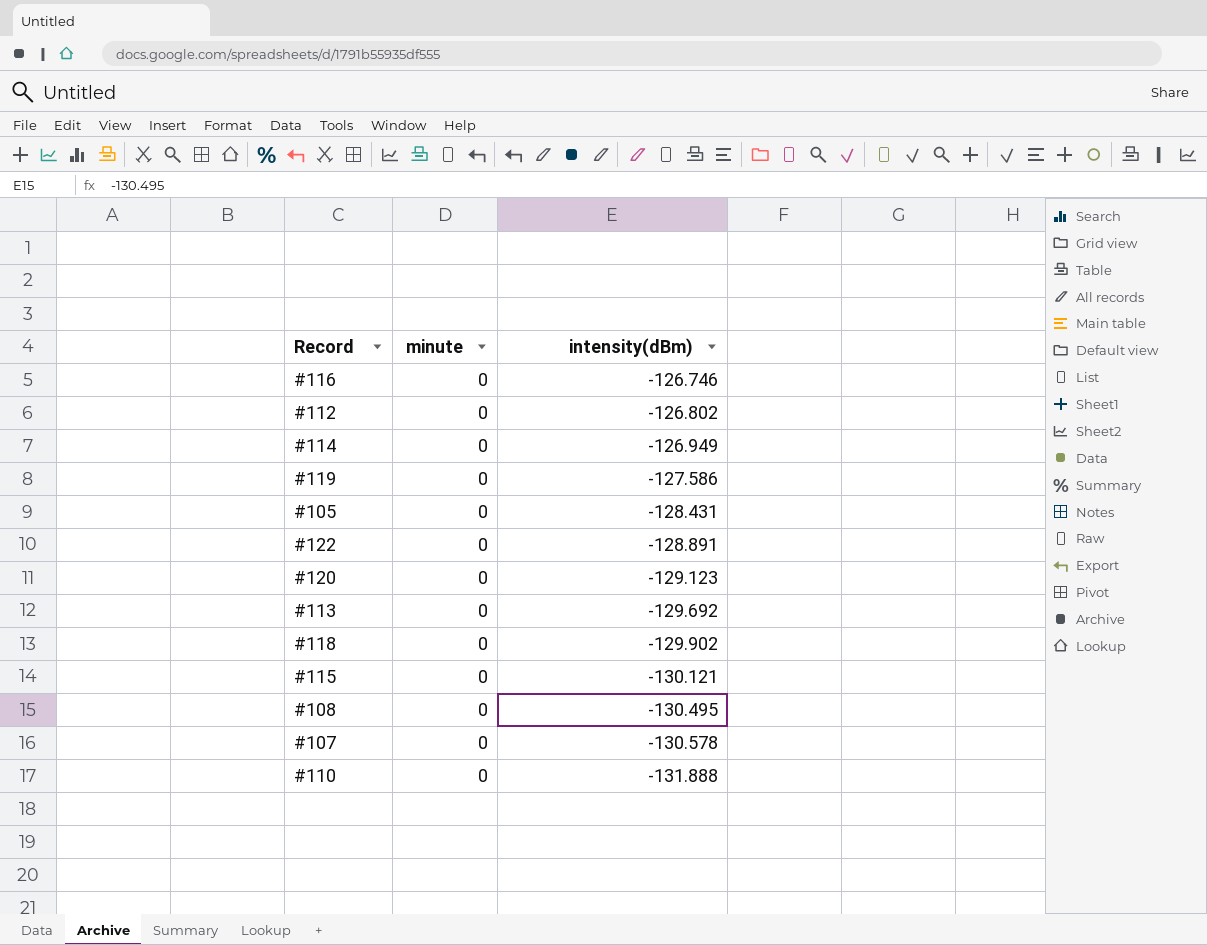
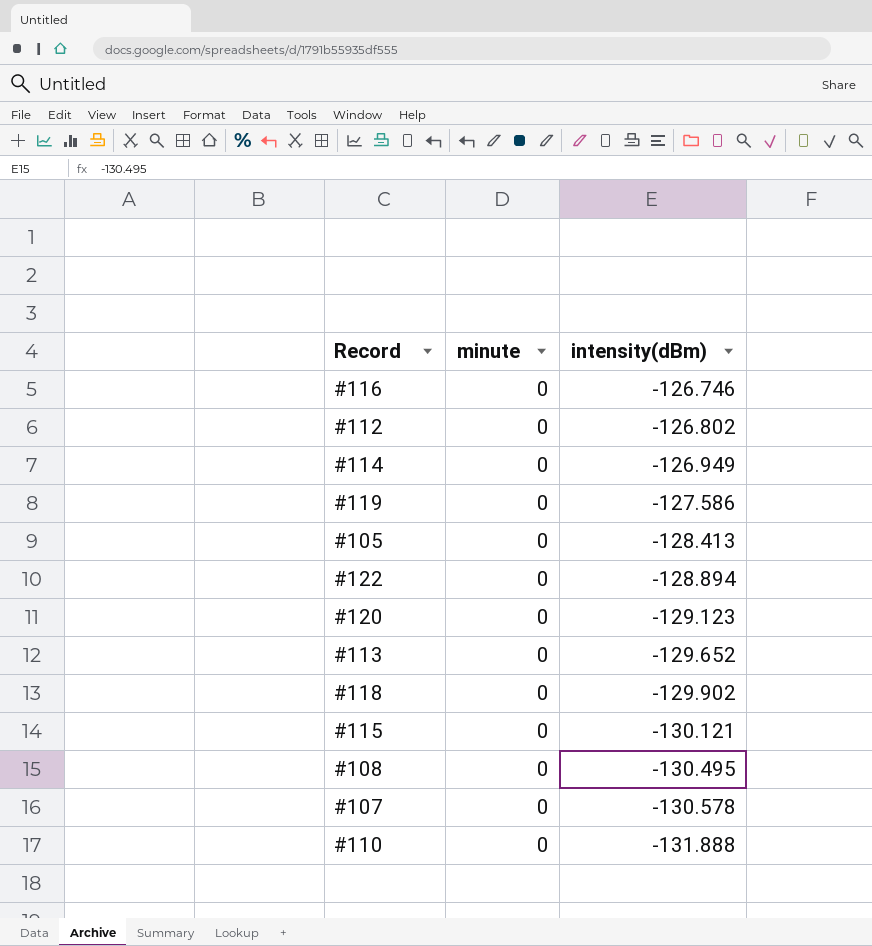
#105 | intensity(dBm): -128.431 -> -128.413
#122 | intensity(dBm): -128.891 -> -128.894
#113 | intensity(dBm): -129.692 -> -129.652

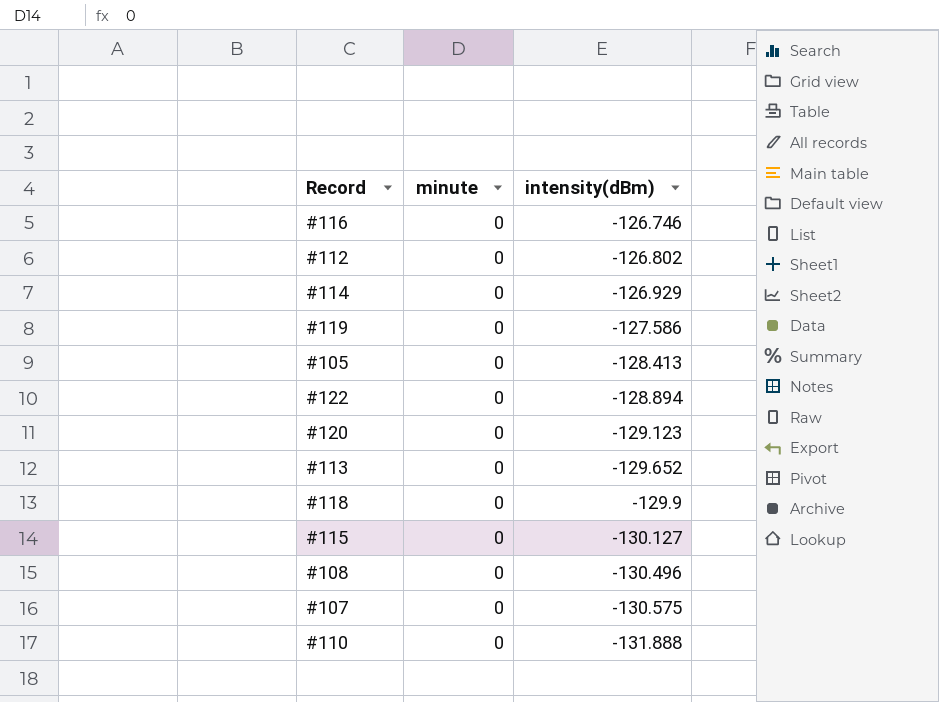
#114 | intensity(dBm): -126.949 -> -126.929
#118 | intensity(dBm): -129.902 -> -129.9
#115 | intensity(dBm): -130.121 -> -130.127
#108 | intensity(dBm): -130.495 -> -130.496
#107 | intensity(dBm): -130.578 -> -130.575

